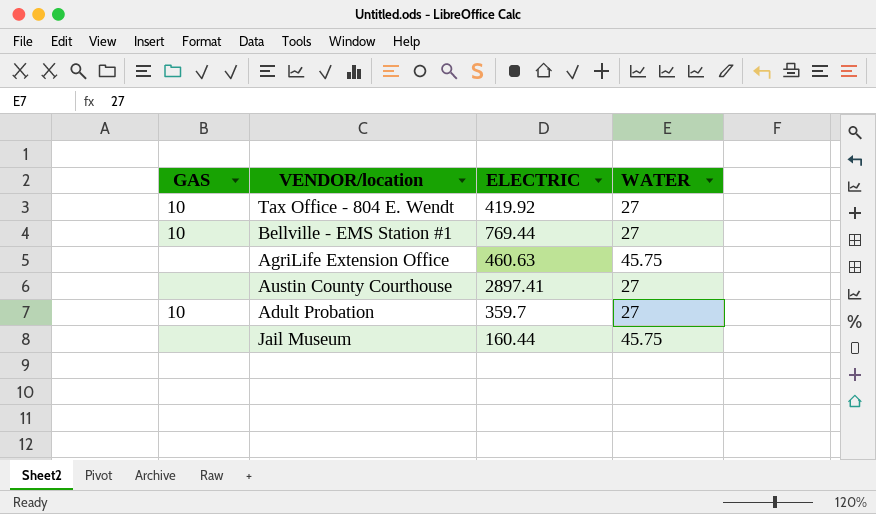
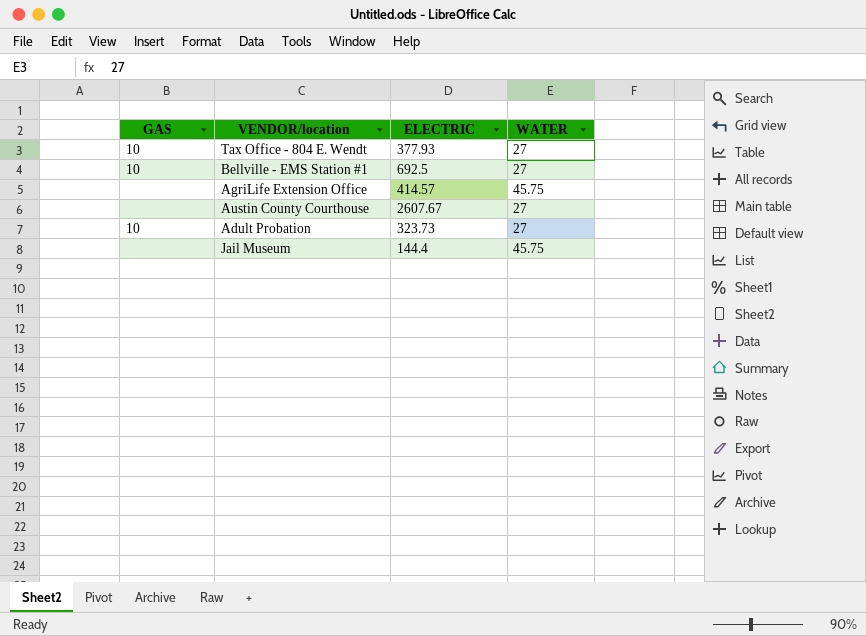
Tax Office - 804 E. Wendt | ELECTRIC: 419.92 -> 377.93
Bellville - EMS Station #1 | ELECTRIC: 769.44 -> 692.5
AgriLife Extension Office | ELECTRIC: 460.63 -> 414.57
Austin County Courthouse | ELECTRIC: 2897.41 -> 2607.67
Adult Probation | ELECTRIC: 359.7 -> 323.73
Jail Museum | ELECTRIC: 160.44 -> 144.4

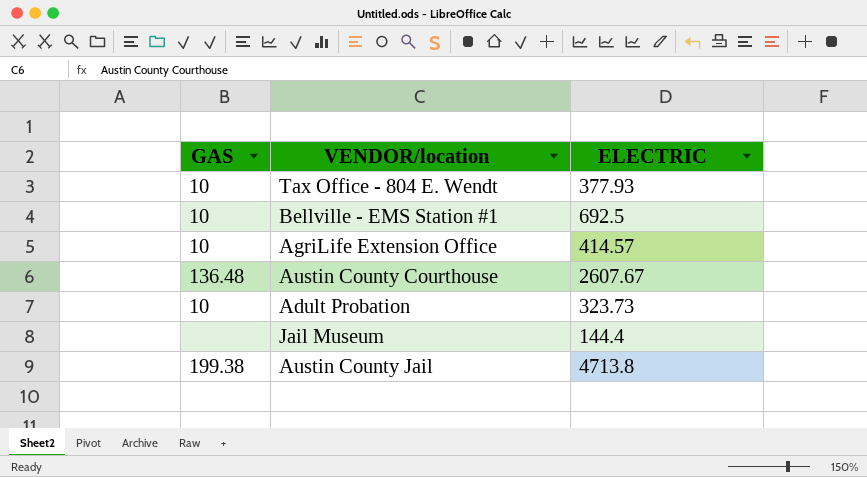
column WATER | position: 4 -> none
AgriLife Extension Office | GAS: none -> 10
Austin County Courthouse | GAS: none -> 136.48
row Austin County Jail: none -> 199.38 | 4713.8

